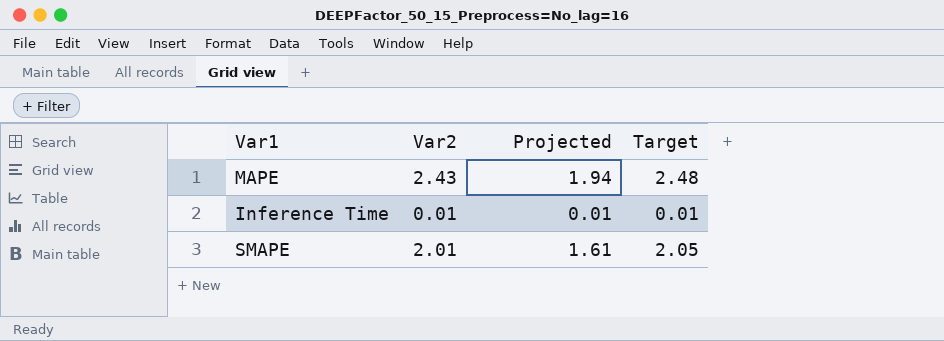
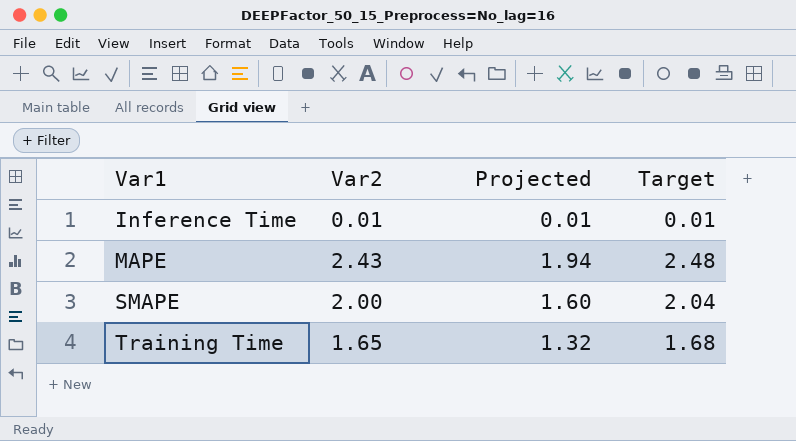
row order: none -> Var1 ascending
SMAPE | Var2: 2.01 -> 2.00
SMAPE | Projected: 1.61 -> 1.60
SMAPE | Target: 2.05 -> 2.04
row Training Time: none -> 1.65 | 1.32 | 1.68

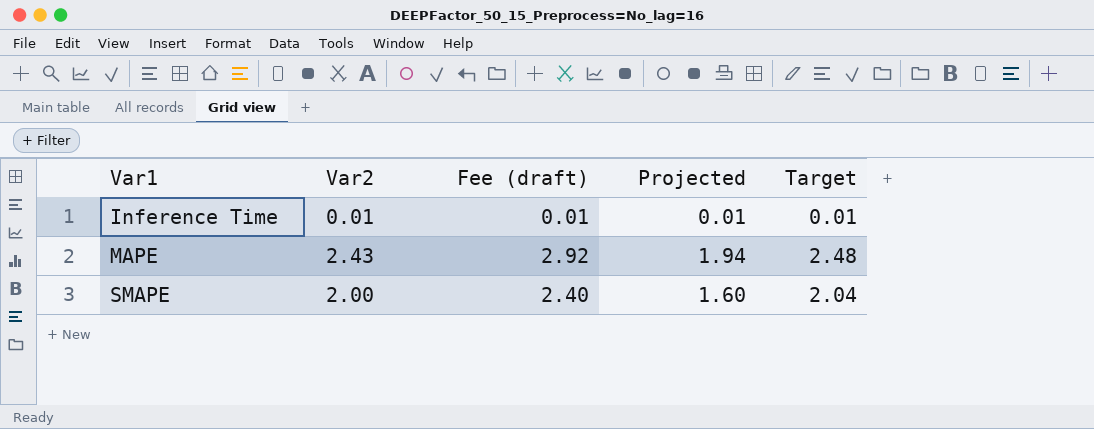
column Fee (draft) | formula: none -> [Var2] * 1.2
row Training Time: 1.65 | 1.32 | 1.68 -> none

